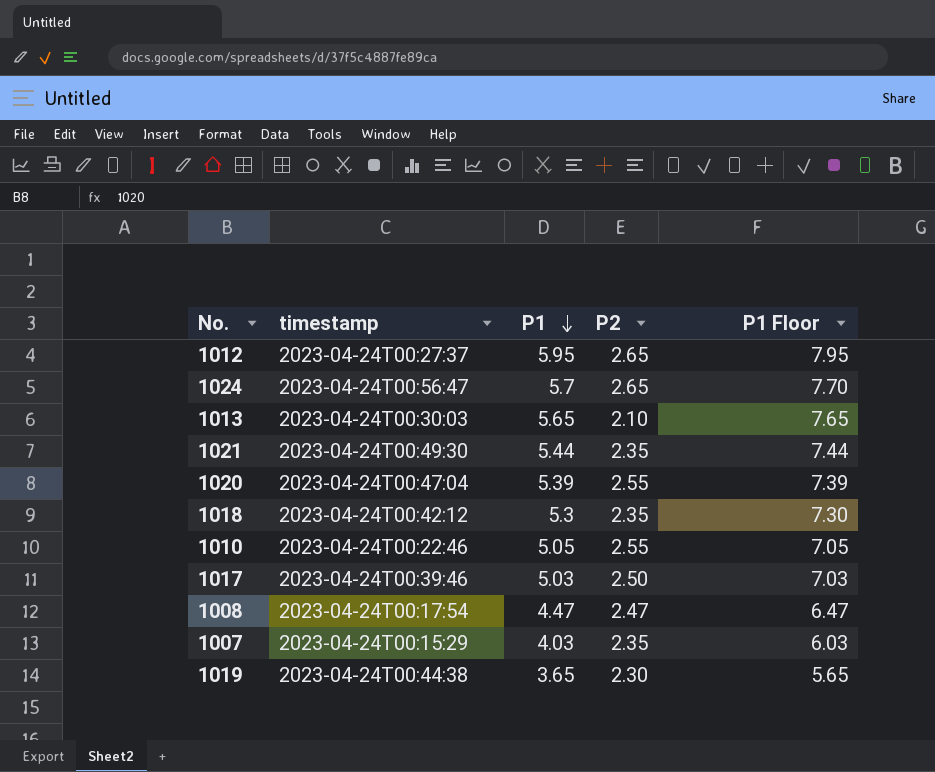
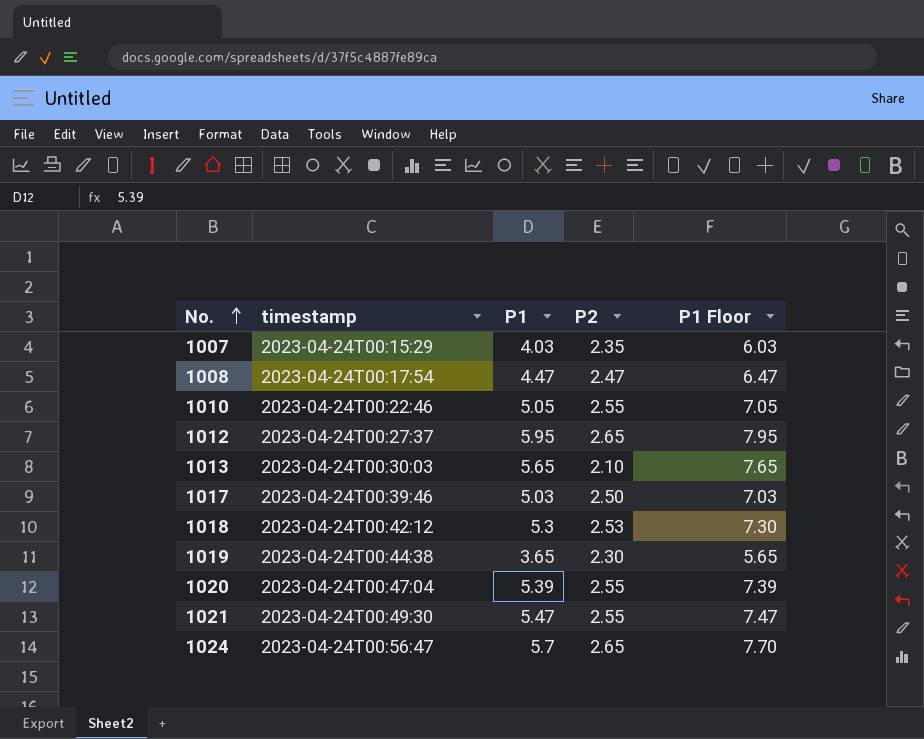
row order: P1 descending -> No. ascending
1018 | P2: 2.35 -> 2.53
1021 | P1: 5.44 -> 5.47
1021 | P2: 2.35 -> 2.55
1021 | P1 Floor: 7.44 -> 7.47

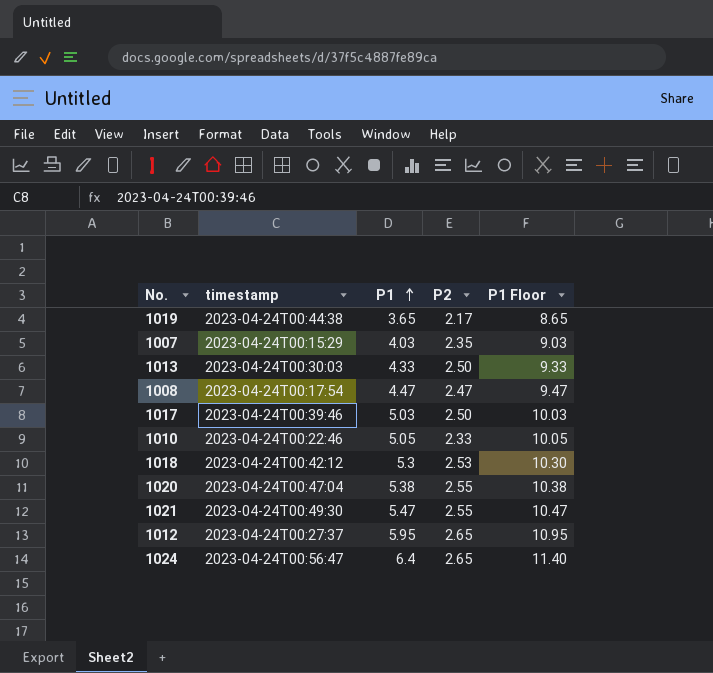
row order: No. ascending -> P1 ascending
column P1 Floor | formula: [P1] + 2 -> [P1] + 5
1019 | P2: 2.30 -> 2.17
1013 | P1: 5.65 -> 4.33
1013 | P2: 2.10 -> 2.50
1010 | P2: 2.55 -> 2.33
1020 | P1: 5.39 -> 5.38
1024 | P1: 5.7 -> 6.4

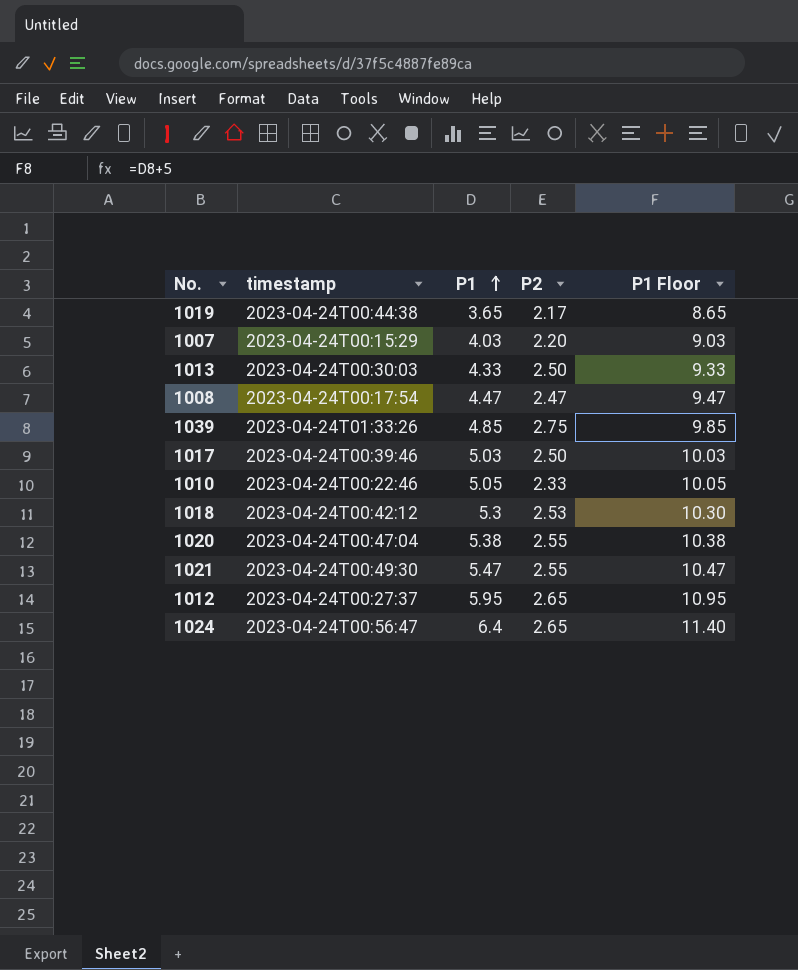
1007 | P2: 2.35 -> 2.20
row 1039: none -> 2023-04-24T01:33:26 | 4.85 | 2.75 | 9.85

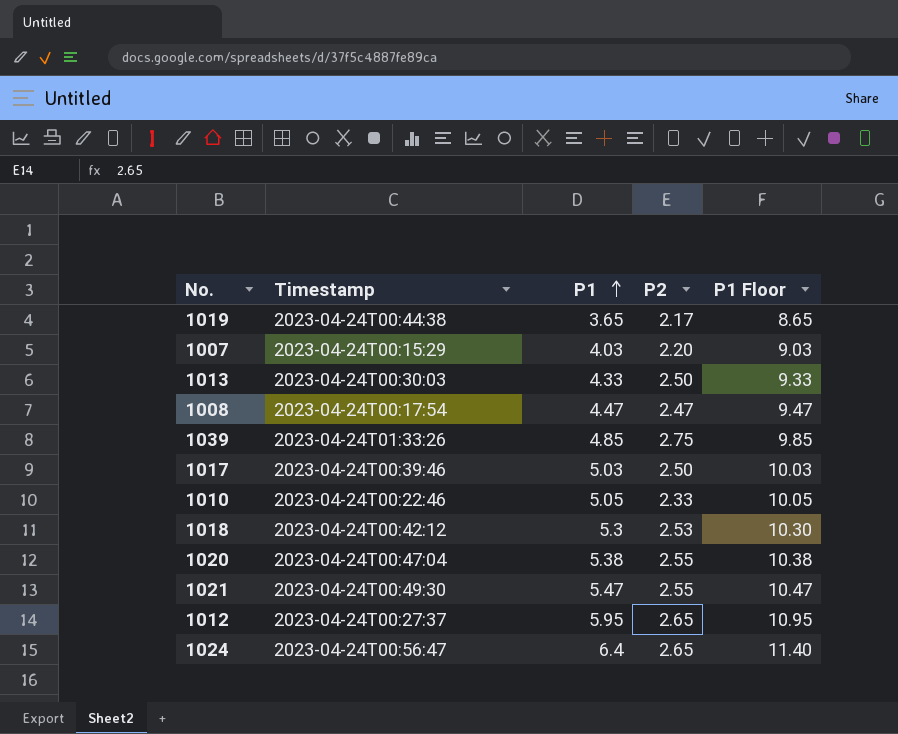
column name: timestamp -> Timestamp

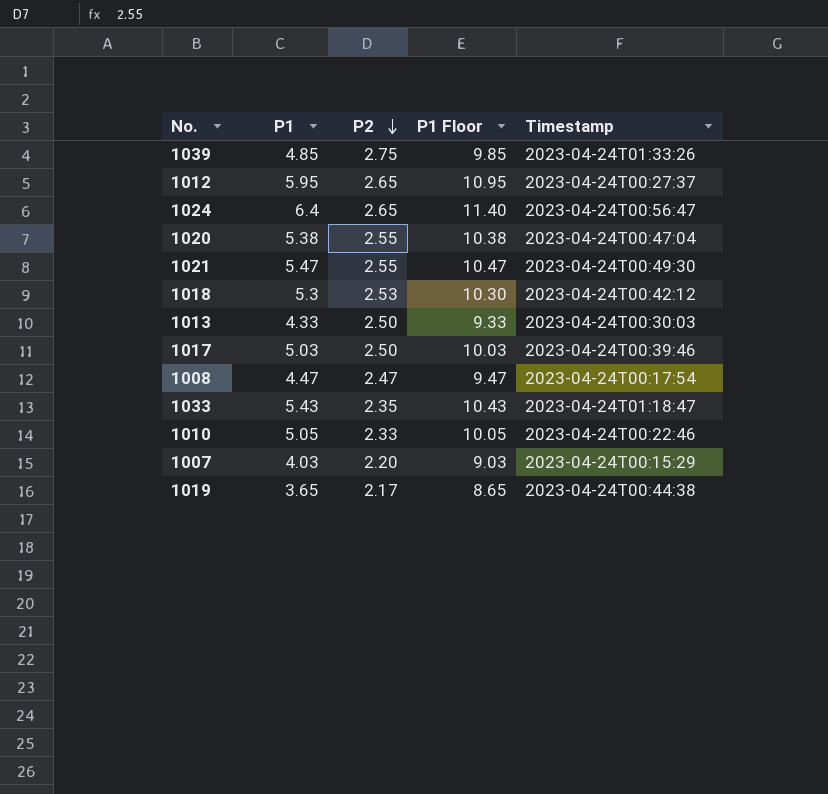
row order: P1 ascending -> P2 descending
column Timestamp | position: 2 -> 5
row 1033: none -> 5.43 | 2.35 | 10.43 | 2023-04-24T01:18:47

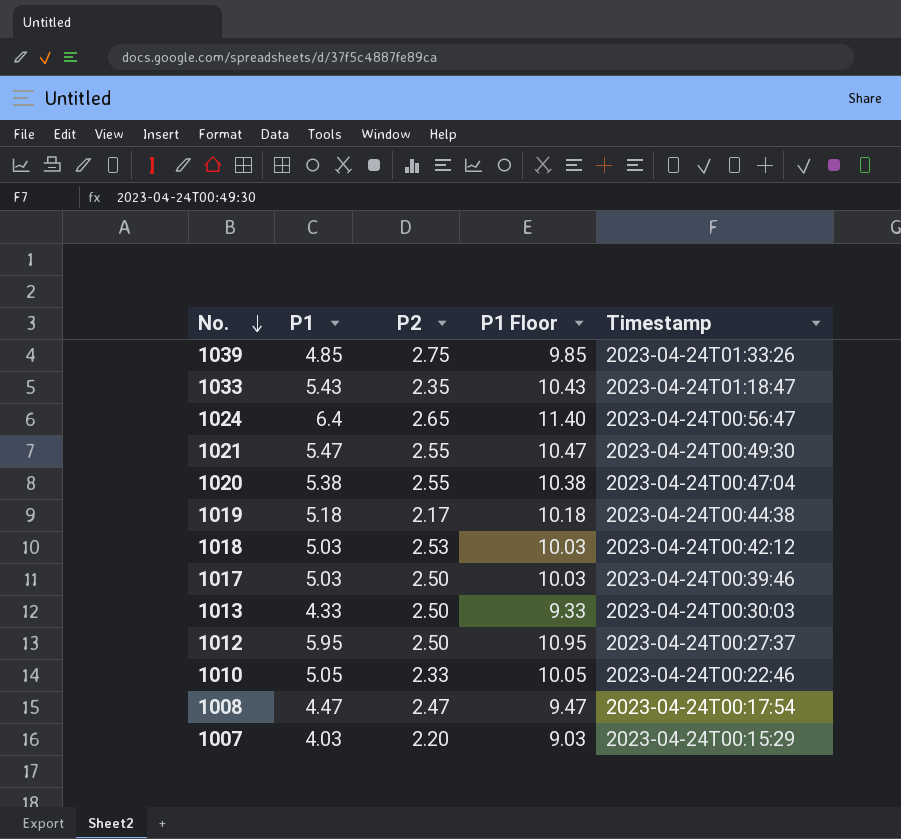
row order: P2 descending -> No. descending
1019 | P1: 3.65 -> 5.18
1019 | P1 Floor: 8.65 -> 10.18
1018 | P1: 5.3 -> 5.03
1018 | P1 Floor: 10.30 -> 10.03
1012 | P2: 2.65 -> 2.50

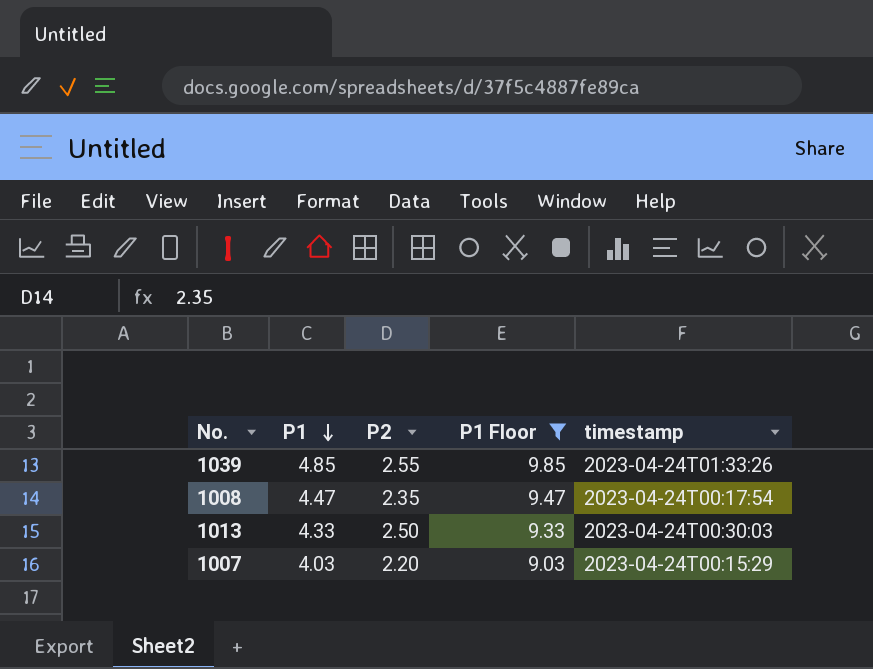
filter: none -> P1 Floor <= 9.85
row order: No. descending -> P1 descending
column name: Timestamp -> timestamp
1039 | P2: 2.75 -> 2.55
1008 | P2: 2.47 -> 2.35

